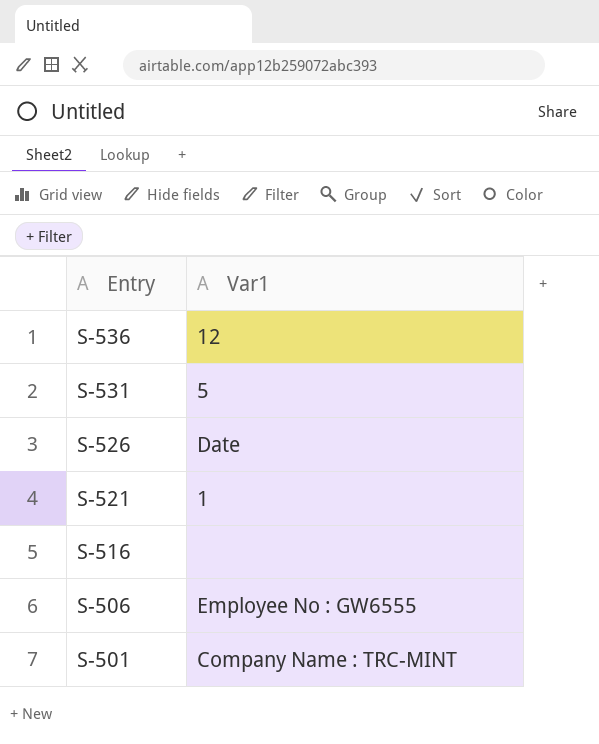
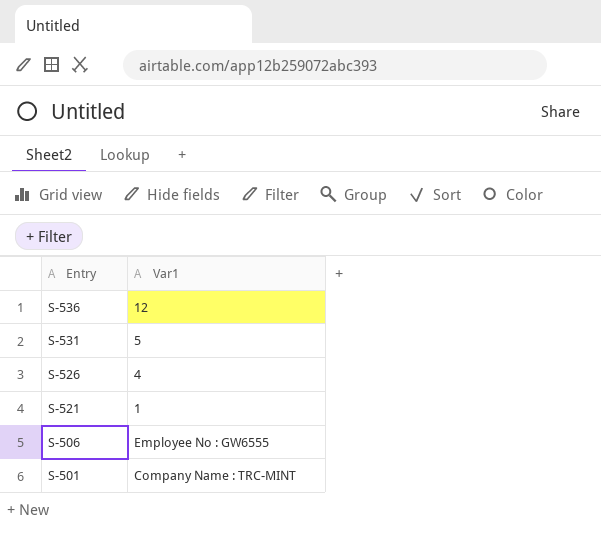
row S-516: none -> none
S-526 | Var1: Date -> 4

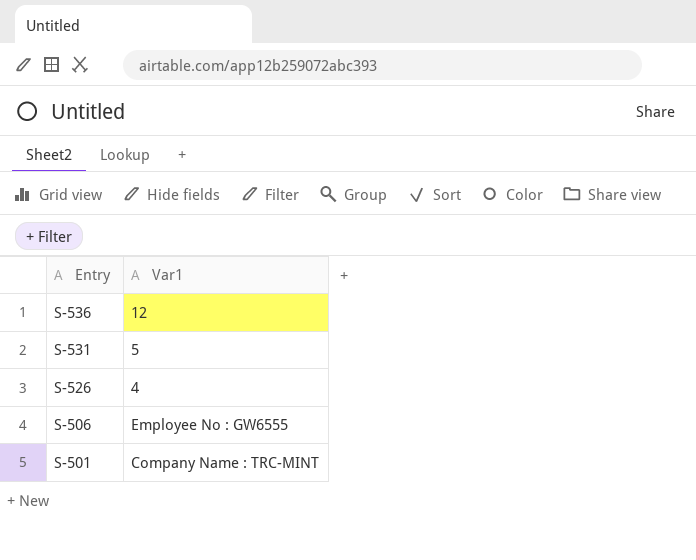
row S-521: 1 -> none

